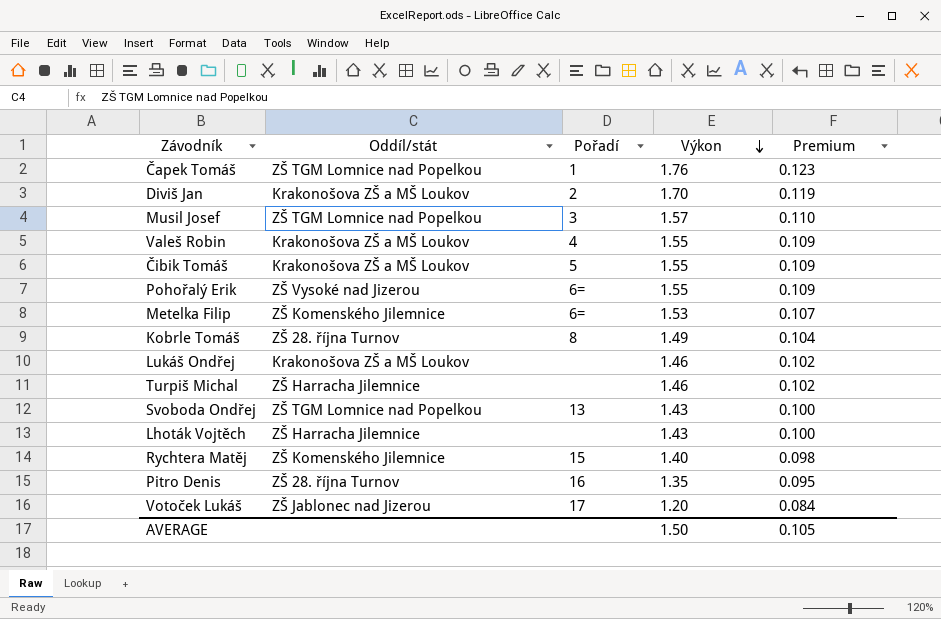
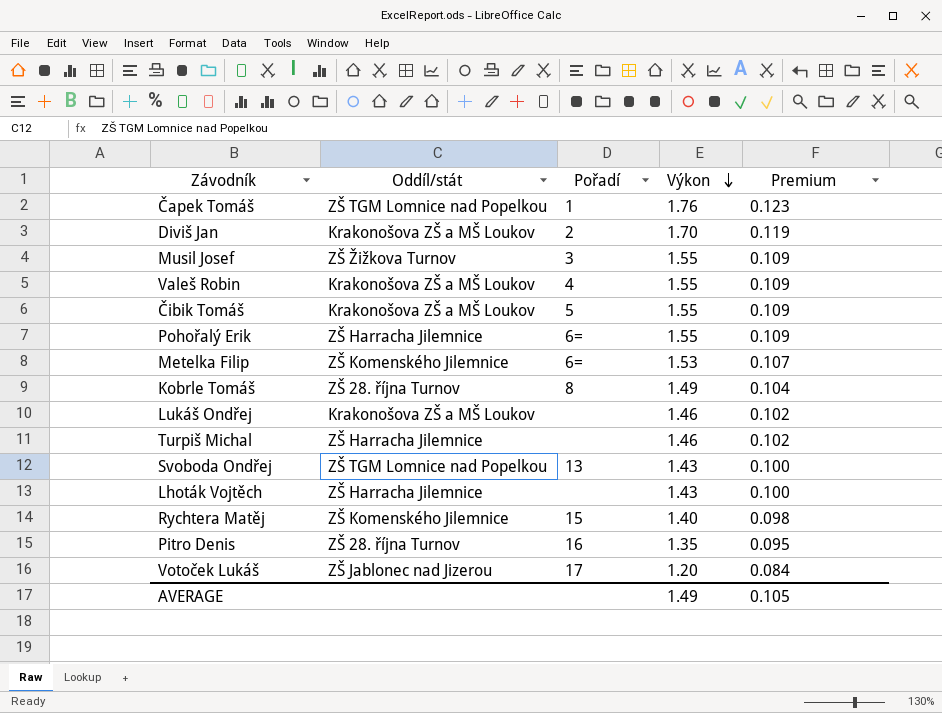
Musil Josef | Oddíl/stát: ZŠ TGM Lomnice nad Popelkou -> ZŠ Žižkova Turnov
Musil Josef | Výkon: 1.57 -> 1.55
Musil Josef | Premium: 0.110 -> 0.109
Pohořalý Erik | Oddíl/stát: ZŠ Vysoké nad Jizerou -> ZŠ Harracha Jilemnice
AVERAGE | Výkon: 1.50 -> 1.49

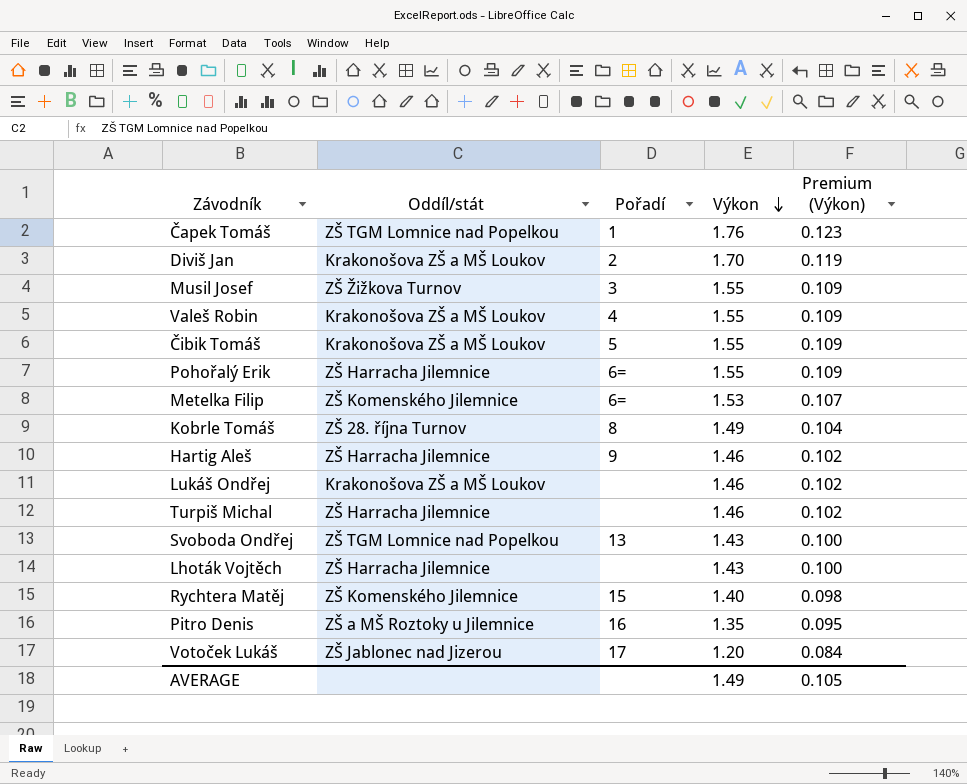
column name: Premium -> Premium (Výkon)
row Hartig Aleš: none -> ZŠ Harracha Jilemnice | 9 | 1.46 | 0.102
Pitro Denis | Oddíl/stát: ZŠ 28. října Turnov -> ZŠ a MŠ Roztoky u Jilemnice

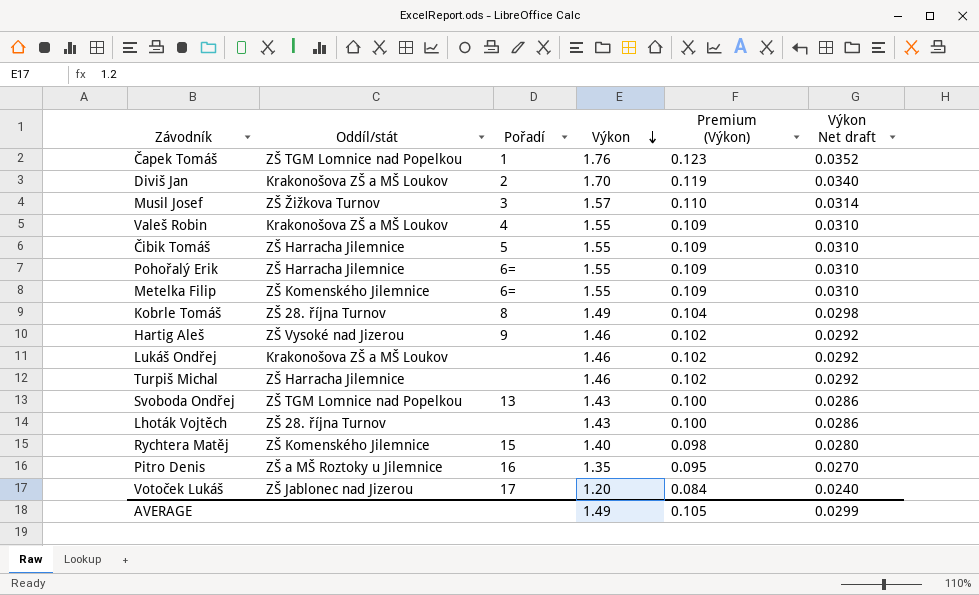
column Výkon Net draft | formula: none -> [Výkon] * 0.02
Musil Josef | Výkon: 1.55 -> 1.57
Musil Josef | Premium (Výkon): 0.109 -> 0.110
Čibik Tomáš | Oddíl/stát: Krakonošova ZŠ a MŠ Loukov -> ZŠ Harracha Jilemnice
Metelka Filip | Výkon: 1.53 -> 1.55
Metelka Filip | Premium (Výkon): 0.107 -> 0.109
Hartig Aleš | Oddíl/stát: ZŠ Harracha Jilemnice -> ZŠ Vysoké nad Jizerou
Lhoták Vojtěch | Oddíl/stát: ZŠ Harracha Jilemnice -> ZŠ 28. října Turnov

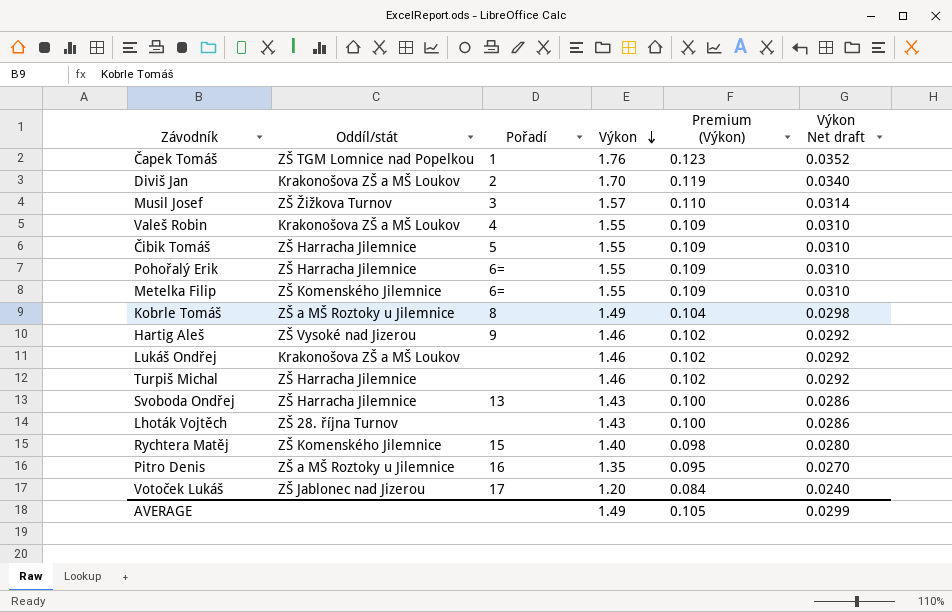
Kobrle Tomáš | Oddíl/stát: ZŠ 28. října Turnov -> ZŠ a MŠ Roztoky u Jilemnice
Svoboda Ondřej | Oddíl/stát: ZŠ TGM Lomnice nad Popelkou -> ZŠ Harracha Jilemnice

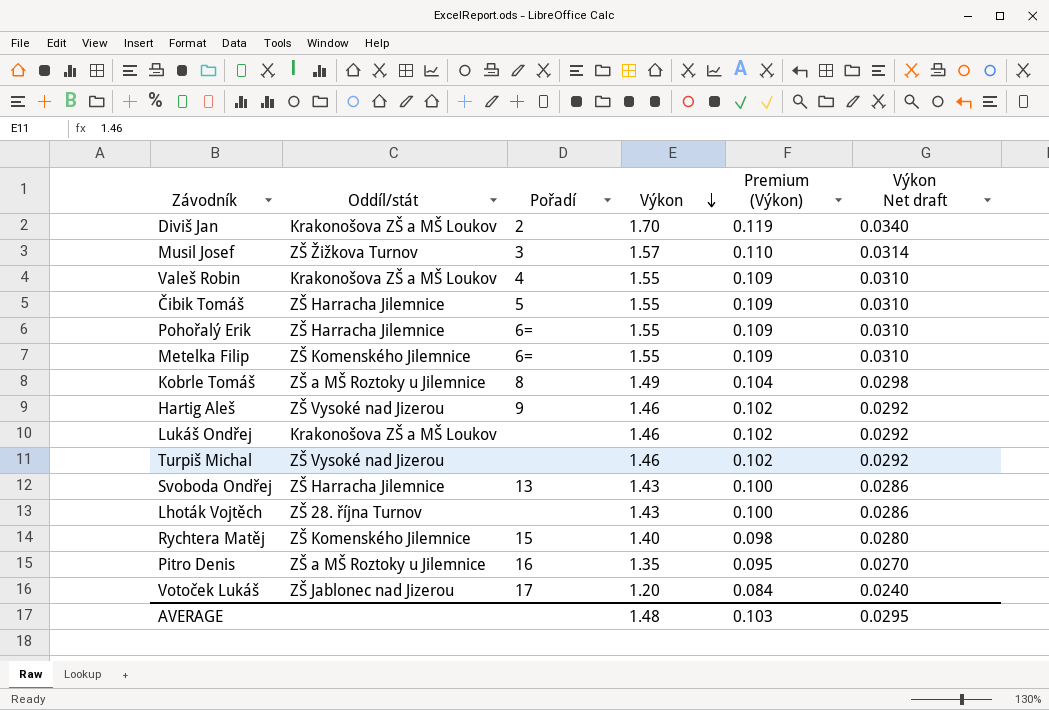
row Čapek Tomáš: ZŠ TGM Lomnice nad Popelkou | 1 | 1.76 | 0.123 | 0.0352 -> none
Turpiš Michal | Oddíl/stát: ZŠ Harracha Jilemnice -> ZŠ Vysoké nad Jizerou
AVERAGE | Výkon: 1.49 -> 1.48
AVERAGE | Premium (Výkon): 0.105 -> 0.103
AVERAGE | Výkon Net draft: 0.0299 -> 0.0295

